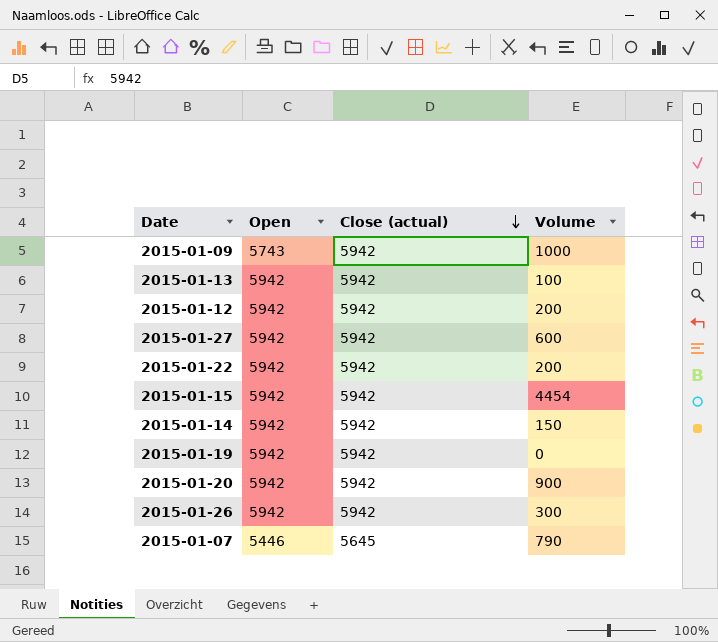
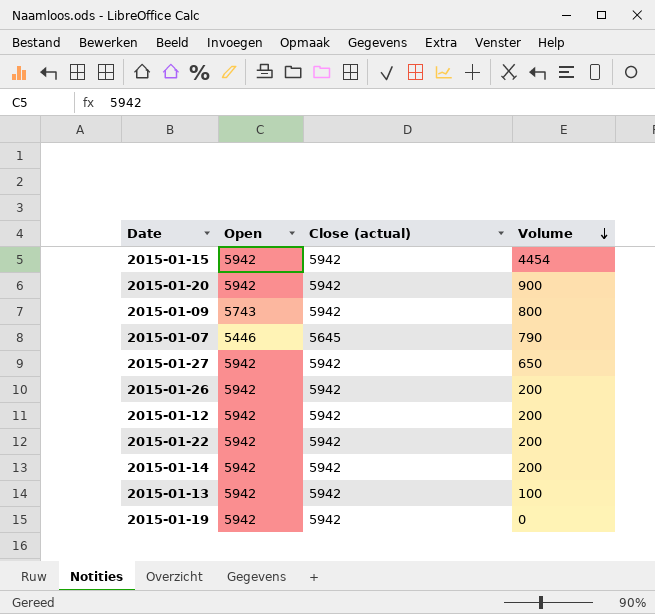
row order: Close (actual) descending -> Volume descending
2015-01-09 | Volume: 1000 -> 800
2015-01-27 | Volume: 600 -> 650
2015-01-26 | Volume: 300 -> 200
2015-01-14 | Volume: 150 -> 200

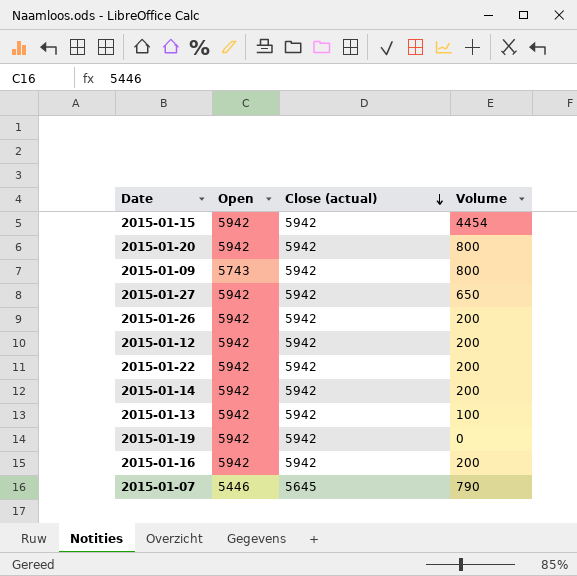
row order: Volume descending -> Close (actual) descending
2015-01-20 | Volume: 900 -> 800
row 2015-01-16: none -> 5942 | 5942 | 200

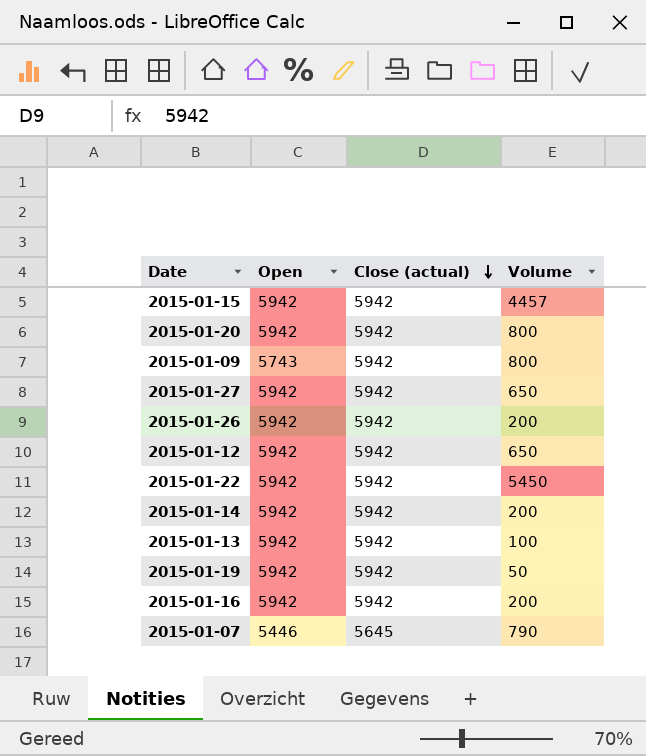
2015-01-15 | Volume: 4454 -> 4457
2015-01-12 | Volume: 200 -> 650
2015-01-22 | Volume: 200 -> 5450
2015-01-19 | Volume: 0 -> 50

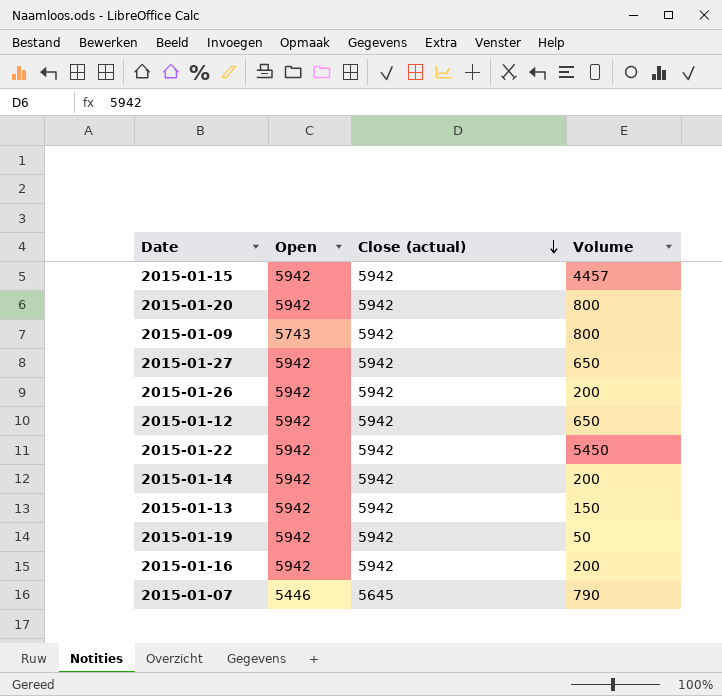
2015-01-13 | Volume: 100 -> 150

